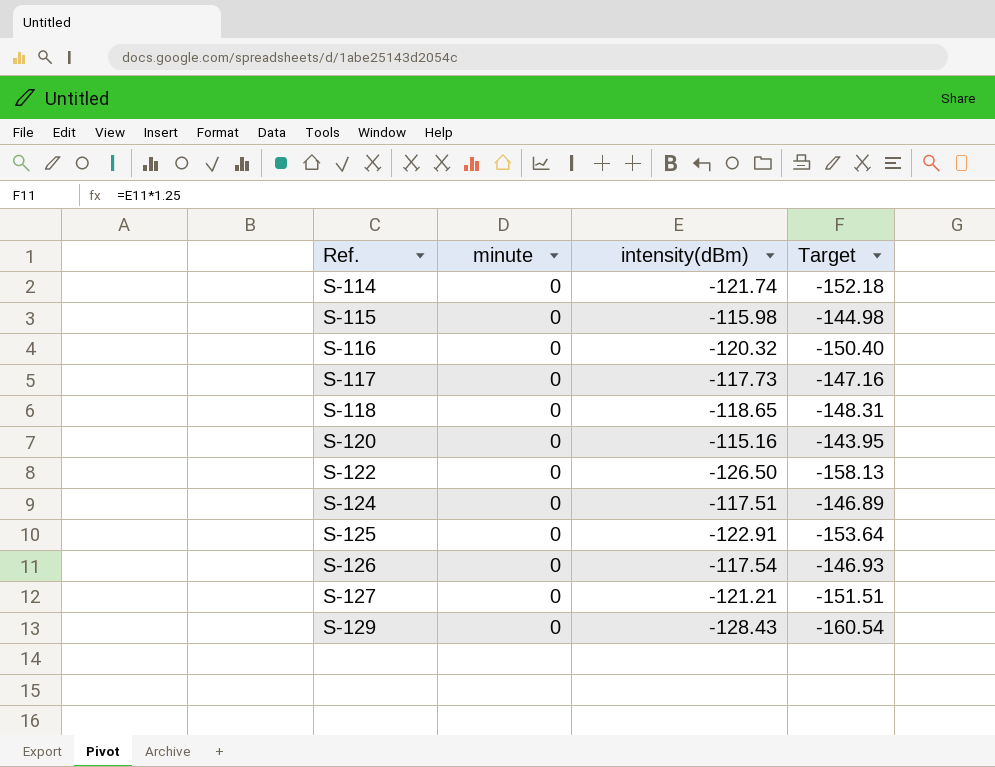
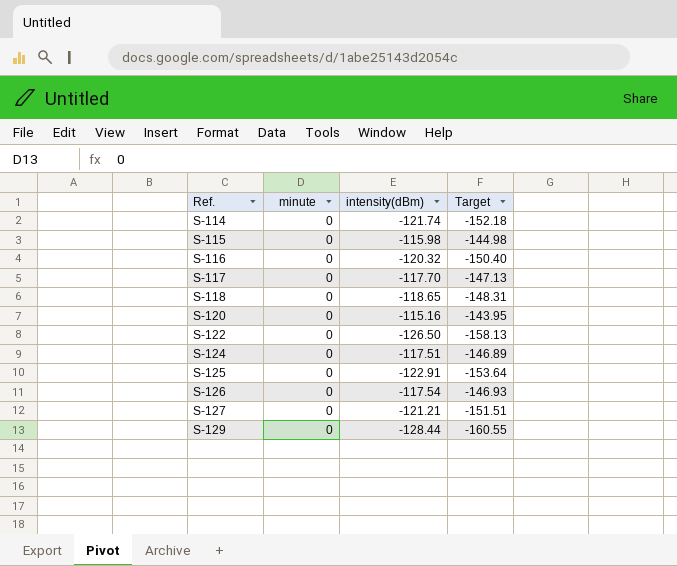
S-117 | intensity(dBm): -117.73 -> -117.70
S-117 | Target: -147.16 -> -147.13
S-129 | intensity(dBm): -128.43 -> -128.44
S-129 | Target: -160.54 -> -160.55

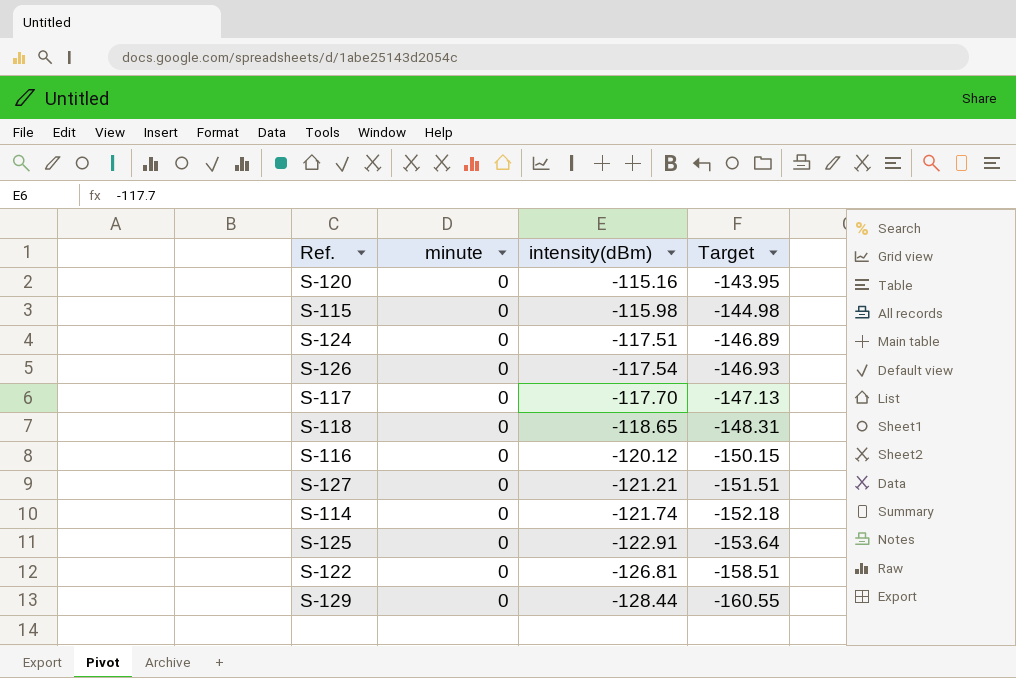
row order: Ref. ascending -> intensity(dBm) descending
S-116 | intensity(dBm): -120.32 -> -120.12
S-116 | Target: -150.40 -> -150.15
S-122 | intensity(dBm): -126.50 -> -126.81
S-122 | Target: -158.13 -> -158.51

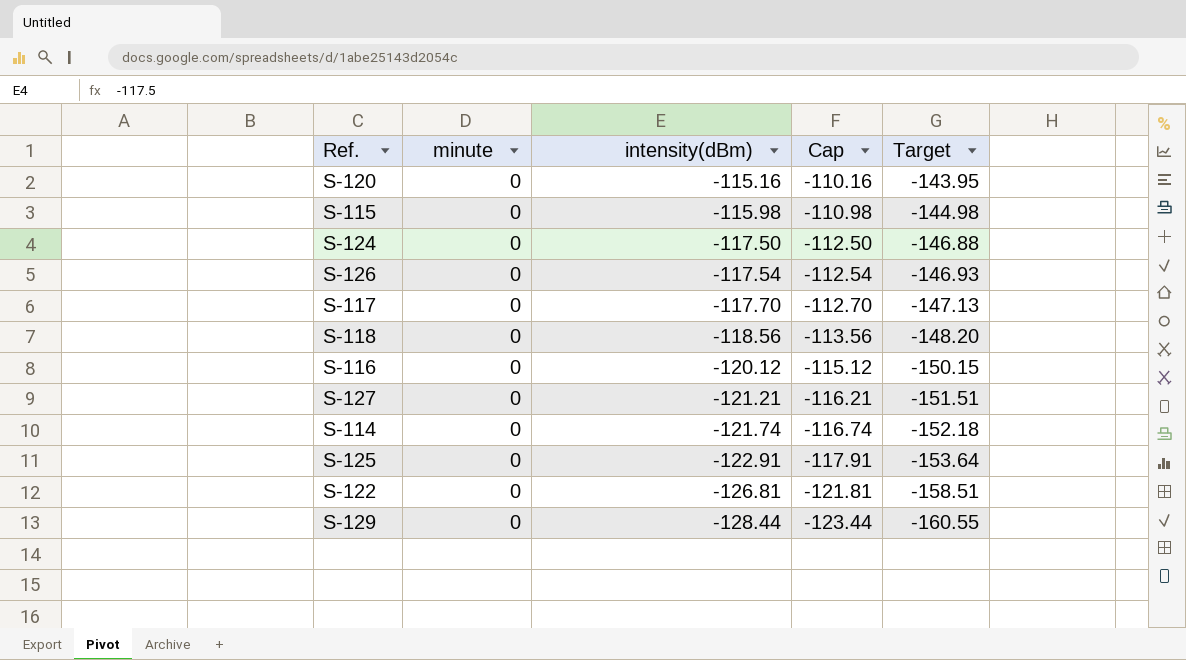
column Cap | formula: none -> [intensity(dBm)] + 5
S-124 | intensity(dBm): -117.51 -> -117.50
S-124 | Target: -146.89 -> -146.88
S-118 | intensity(dBm): -118.65 -> -118.56
S-118 | Target: -148.31 -> -148.20

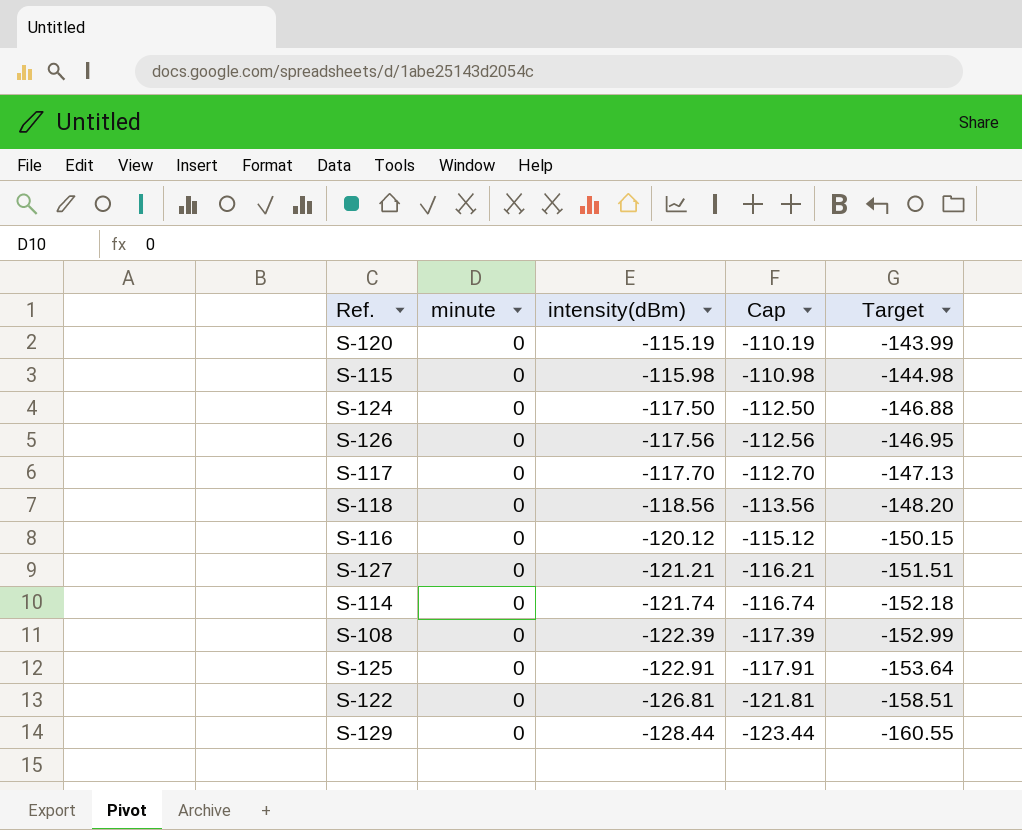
S-120 | intensity(dBm): -115.16 -> -115.19
S-120 | Cap: -110.16 -> -110.19
S-120 | Target: -143.95 -> -143.99
S-126 | intensity(dBm): -117.54 -> -117.56
S-126 | Cap: -112.54 -> -112.56
S-126 | Target: -146.93 -> -146.95
row S-108: none -> 0 | -122.39 | -117.39 | -152.99

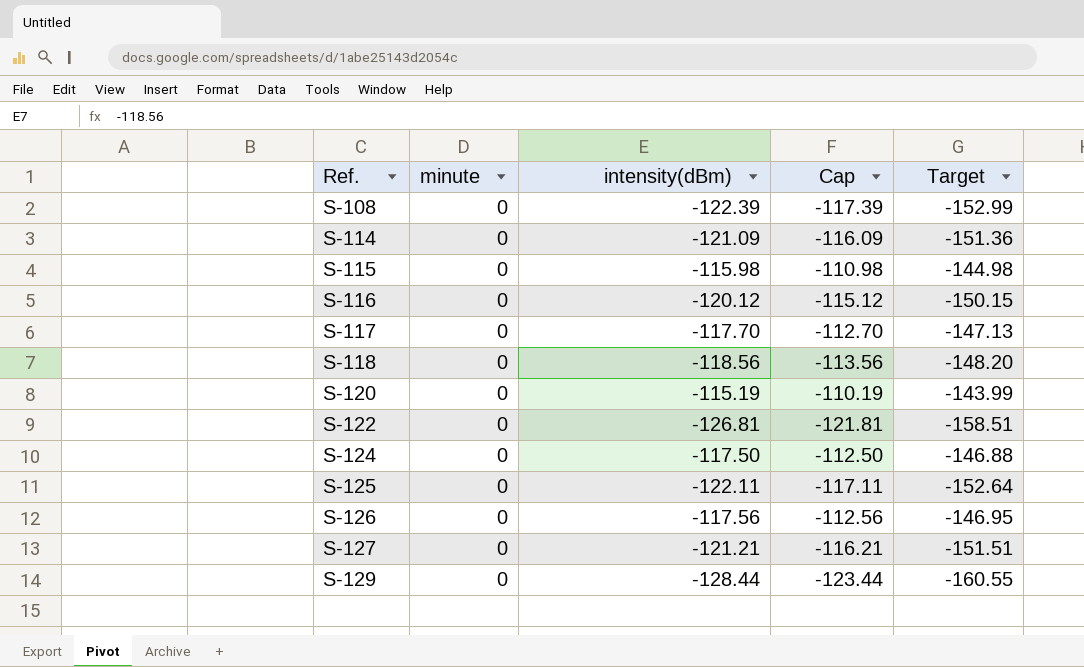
row order: intensity(dBm) descending -> Ref. ascending
S-114 | intensity(dBm): -121.74 -> -121.09
S-114 | Cap: -116.74 -> -116.09
S-114 | Target: -152.18 -> -151.36
S-125 | intensity(dBm): -122.91 -> -122.11
S-125 | Cap: -117.91 -> -117.11
S-125 | Target: -153.64 -> -152.64

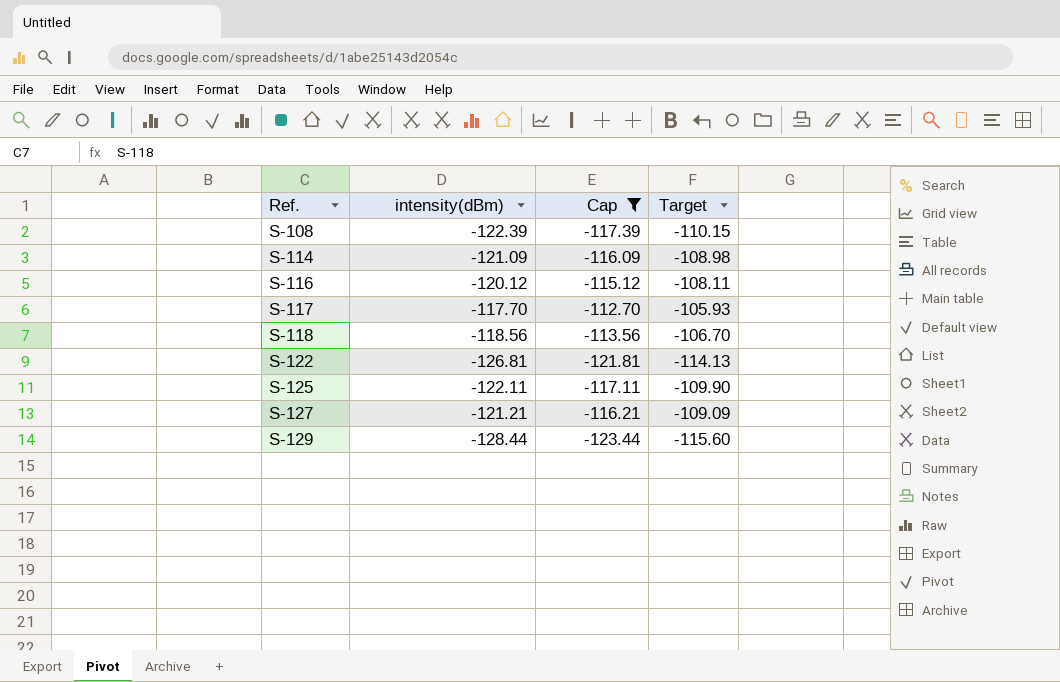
filter: none -> Cap <= -112.70
column minute | position: 2 -> none
column Target | formula: [intensity(dBm)] * 1.25 -> [intensity(dBm)] * 0.9

